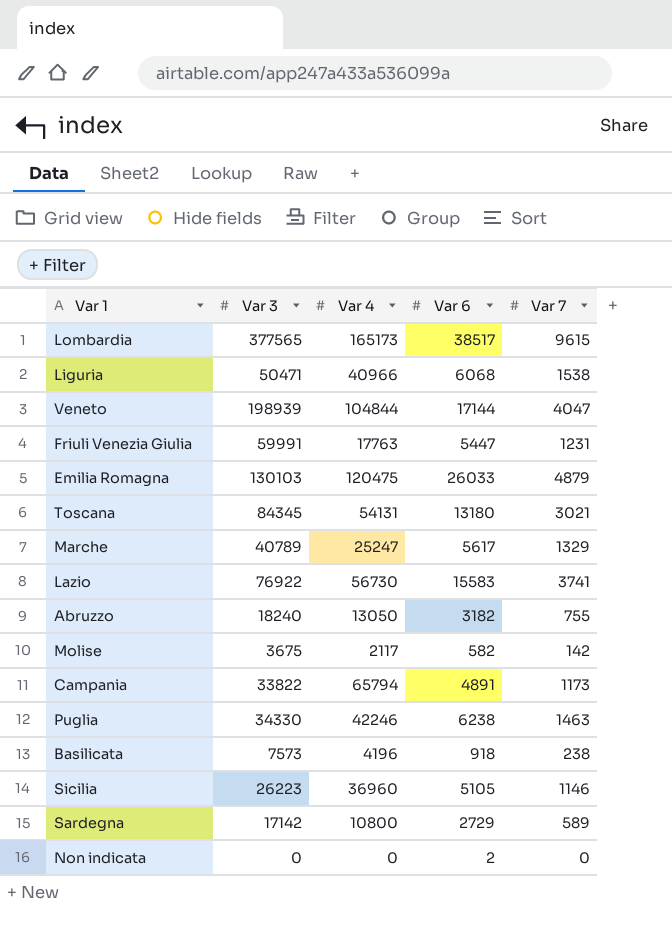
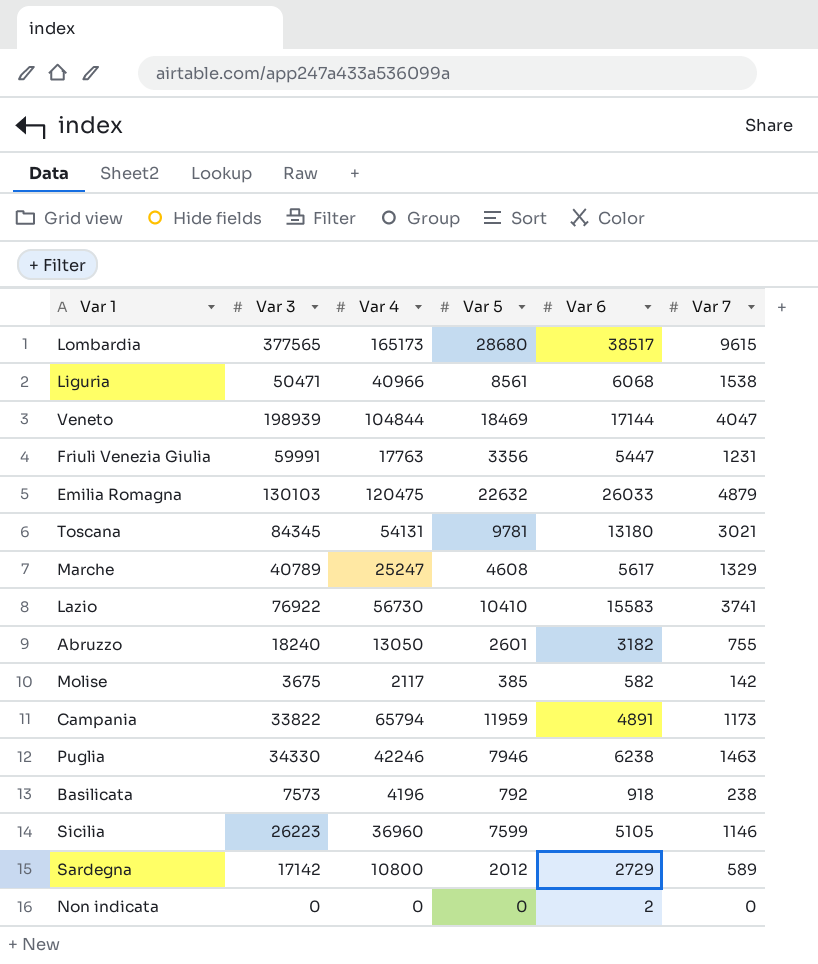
column Var 5 | position: none -> 4

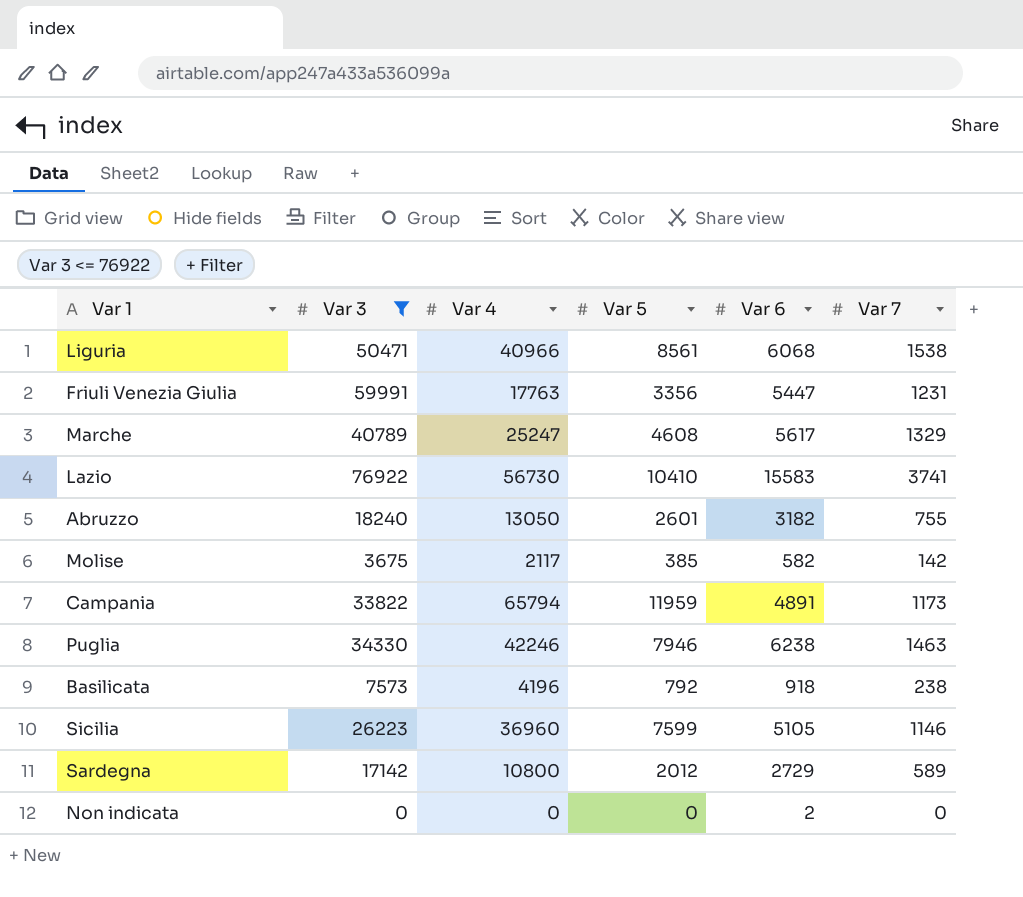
filter: none -> Var 3 <= 76922

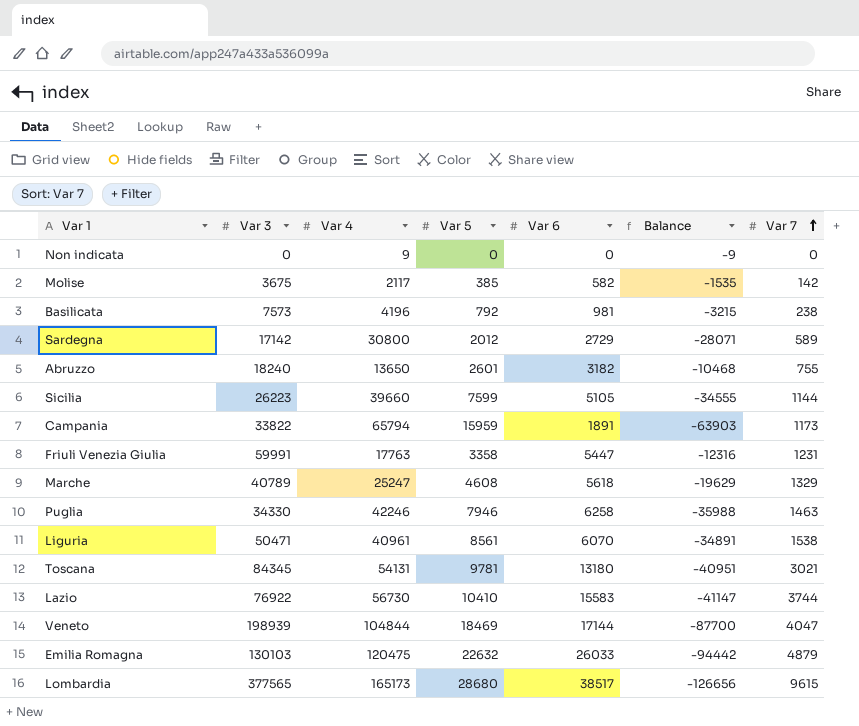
filter: Var 3 <= 76922 -> none
row order: none -> Var 7 ascending
column Balance | formula: none -> [Var 6] - [Var 4]
Non indicata | Var 4: 0 -> 9
Non indicata | Var 6: 2 -> 0
Basilicata | Var 6: 918 -> 981
Sardegna | Var 4: 10800 -> 30800
Abruzzo | Var 4: 13050 -> 13650
Sicilia | Var 4: 36960 -> 39660
Sicilia | Var 7: 1146 -> 1144
Campania | Var 5: 11959 -> 15959
Campania | Var 6: 4891 -> 1891
Friuli Venezia Giulia | Var 5: 3356 -> 3358
Marche | Var 6: 5617 -> 5618
Puglia | Var 6: 6238 -> 6258
Liguria | Var 4: 40966 -> 40961
Liguria | Var 6: 6068 -> 6070
Lazio | Var 7: 3741 -> 3744

